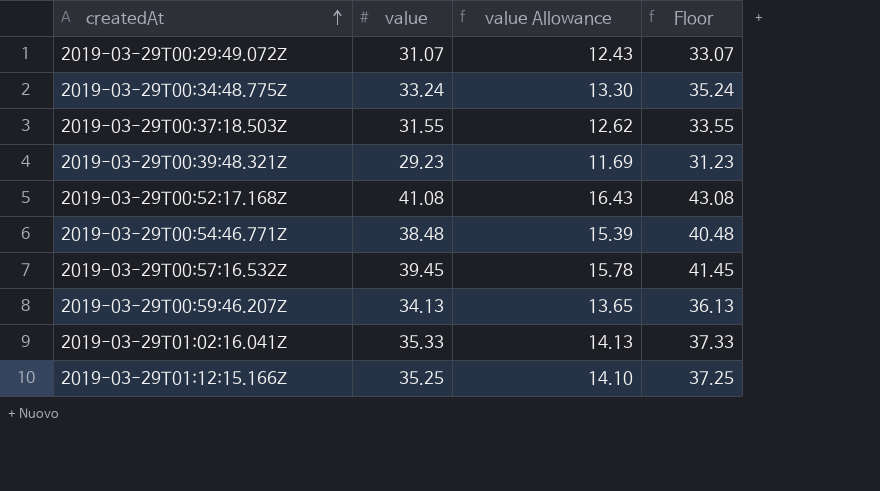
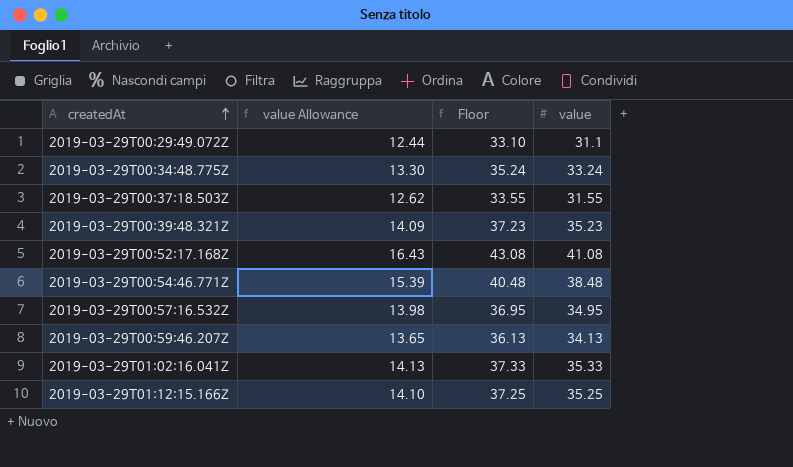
column value | position: 2 -> 4
2019-03-29T00:29:49.072Z | value Allowance: 12.43 -> 12.44
2019-03-29T00:29:49.072Z | Floor: 33.07 -> 33.10
2019-03-29T00:29:49.072Z | value: 31.07 -> 31.1
2019-03-29T00:39:48.321Z | value Allowance: 11.69 -> 14.09
2019-03-29T00:39:48.321Z | Floor: 31.23 -> 37.23
2019-03-29T00:39:48.321Z | value: 29.23 -> 35.23
2019-03-29T00:57:16.532Z | value Allowance: 15.78 -> 13.98
2019-03-29T00:57:16.532Z | Floor: 41.45 -> 36.95
2019-03-29T00:57:16.532Z | value: 39.45 -> 34.95

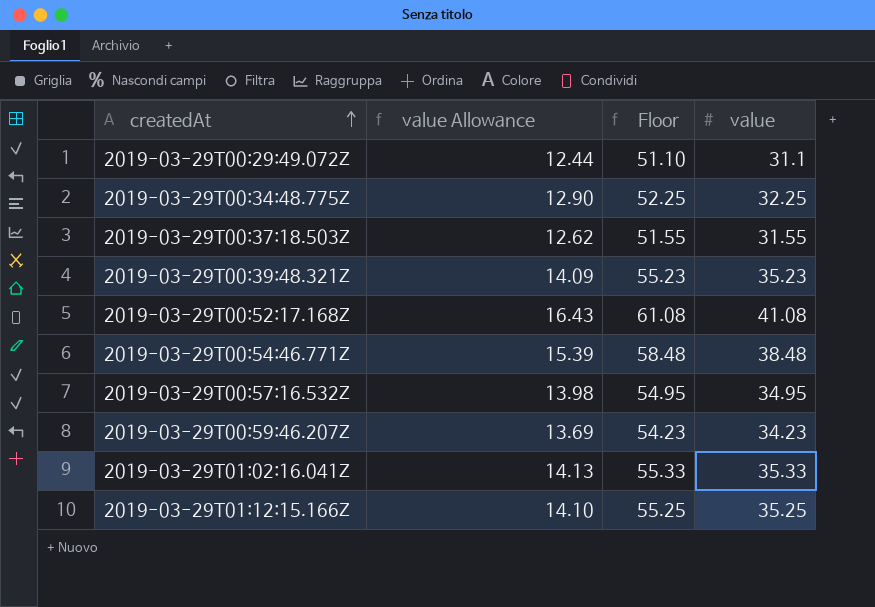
column Floor | formula: [value] + 2 -> [value] + 20
2019-03-29T00:34:48.775Z | value Allowance: 13.30 -> 12.90
2019-03-29T00:34:48.775Z | value: 33.24 -> 32.25
2019-03-29T00:59:46.207Z | value Allowance: 13.65 -> 13.69
2019-03-29T00:59:46.207Z | value: 34.13 -> 34.23

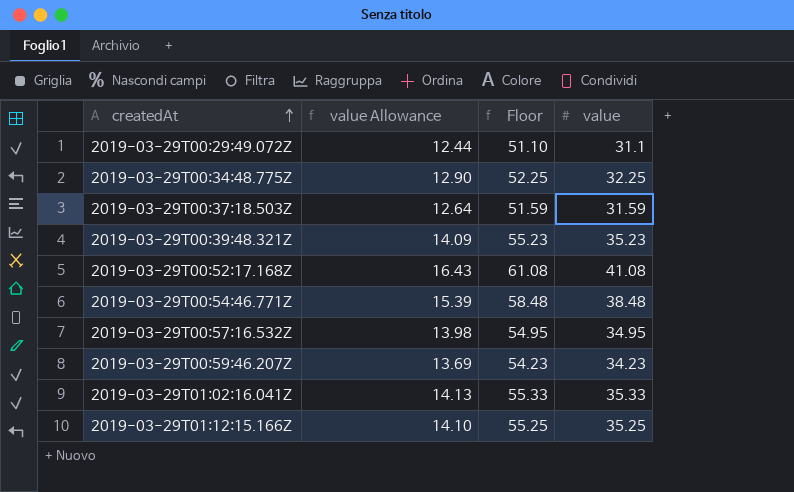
2019-03-29T00:37:18.503Z | value Allowance: 12.62 -> 12.64
2019-03-29T00:37:18.503Z | Floor: 51.55 -> 51.59
2019-03-29T00:37:18.503Z | value: 31.55 -> 31.59

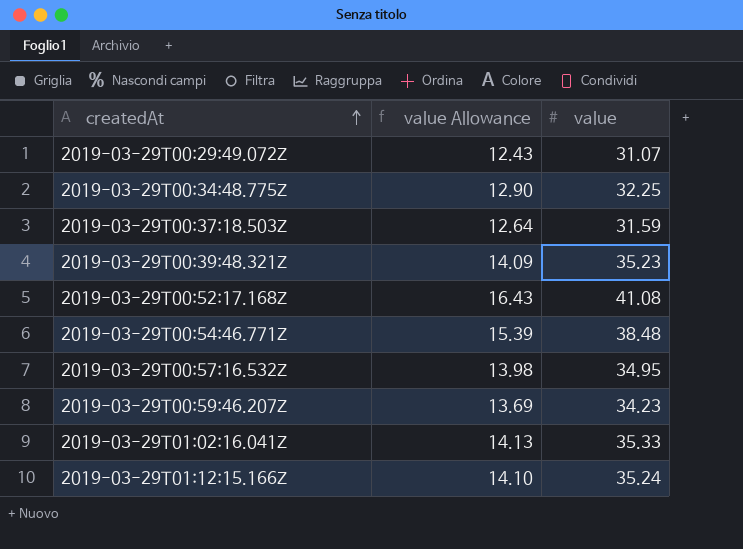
column Floor | formula: [value] + 20 -> none
2019-03-29T00:29:49.072Z | value Allowance: 12.44 -> 12.43
2019-03-29T00:29:49.072Z | value: 31.1 -> 31.07
2019-03-29T01:12:15.166Z | value: 35.25 -> 35.24

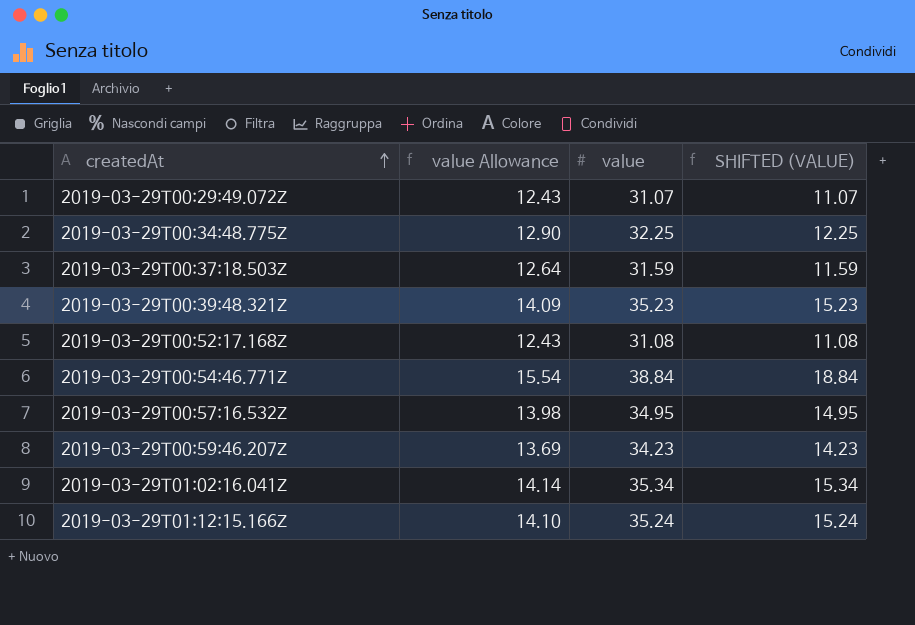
column SHIFTED (VALUE) | formula: none -> [value] - 20
2019-03-29T00:52:17.168Z | value Allowance: 16.43 -> 12.43
2019-03-29T00:52:17.168Z | value: 41.08 -> 31.08
2019-03-29T00:54:46.771Z | value Allowance: 15.39 -> 15.54
2019-03-29T00:54:46.771Z | value: 38.48 -> 38.84
2019-03-29T01:02:16.041Z | value Allowance: 14.13 -> 14.14
2019-03-29T01:02:16.041Z | value: 35.33 -> 35.34

